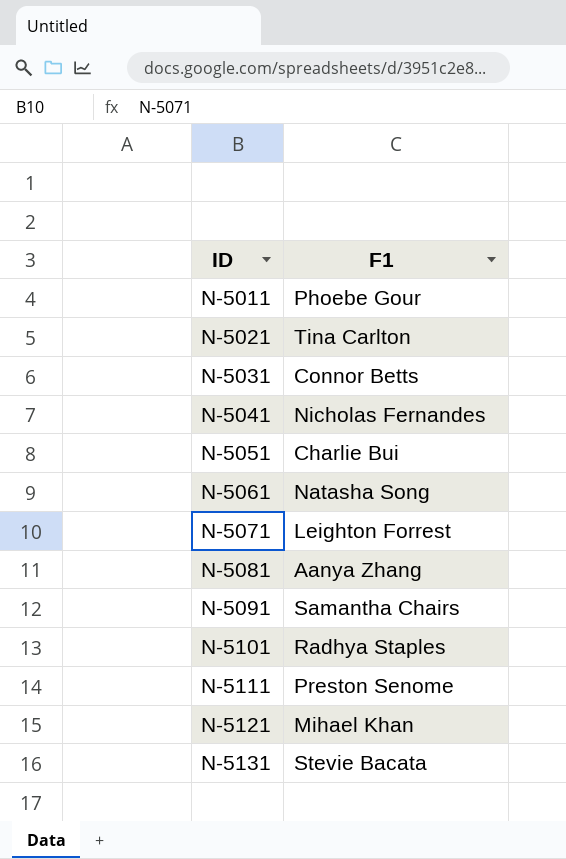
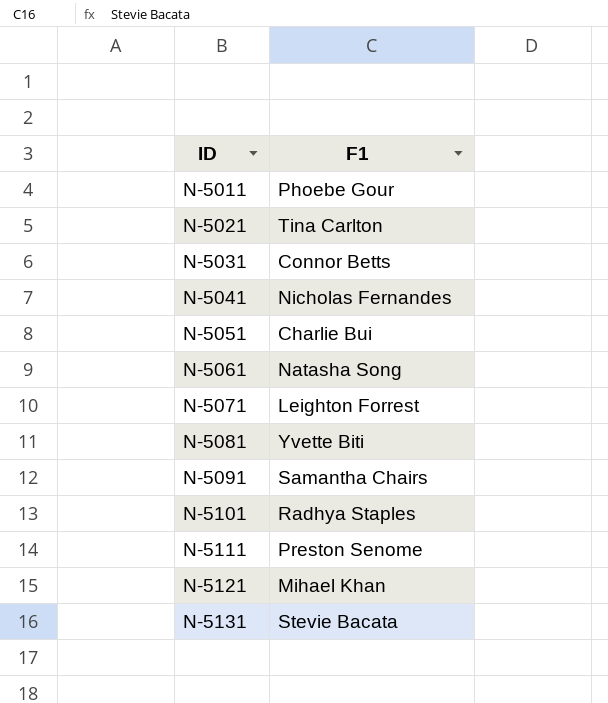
N-5081 | F1: Aanya Zhang -> Yvette Biti

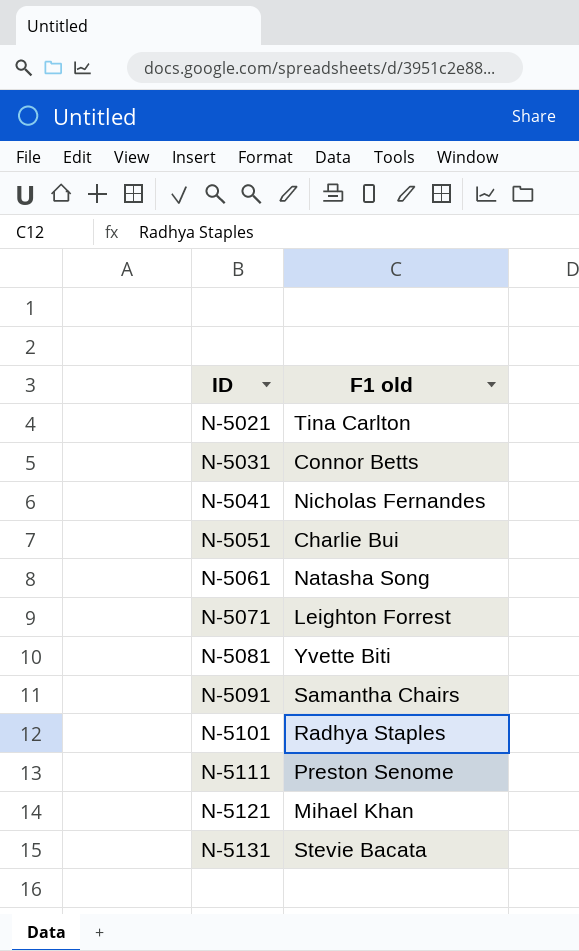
column name: F1 -> F1 old
row N-5011: Phoebe Gour -> none

